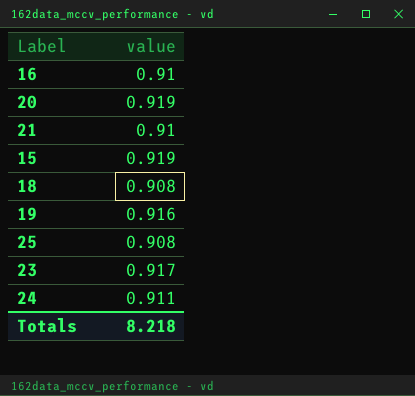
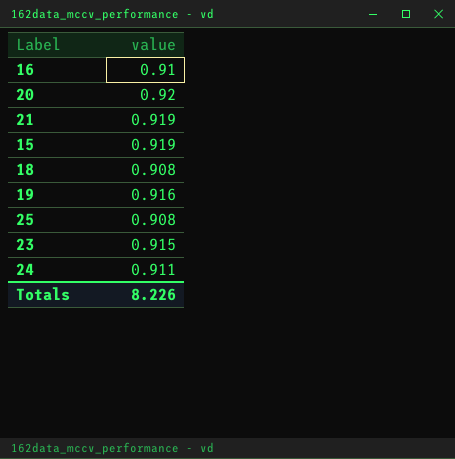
20 | value: 0.919 -> 0.92
21 | value: 0.91 -> 0.919
23 | value: 0.917 -> 0.915
Totals | value: 8.218 -> 8.226

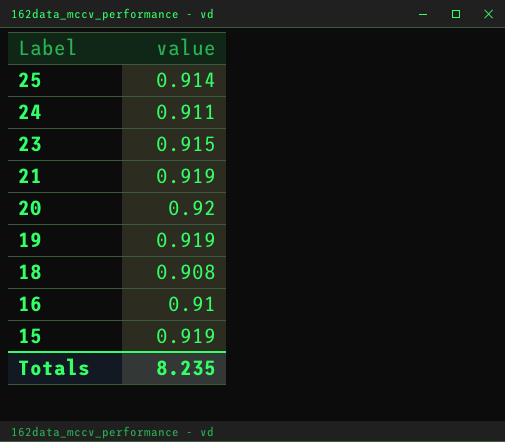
row order: none -> Label descending
25 | value: 0.908 -> 0.914
19 | value: 0.916 -> 0.919
Totals | value: 8.226 -> 8.235

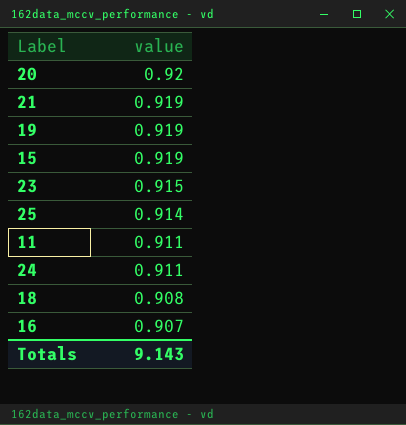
row order: Label descending -> value descending
row 11: none -> 0.911
16 | value: 0.91 -> 0.907
Totals | value: 8.235 -> 9.143

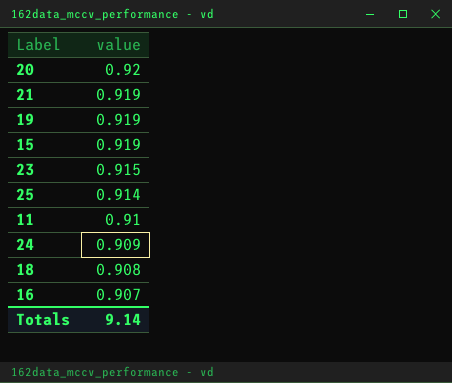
11 | value: 0.911 -> 0.91
24 | value: 0.911 -> 0.909
Totals | value: 9.143 -> 9.14

